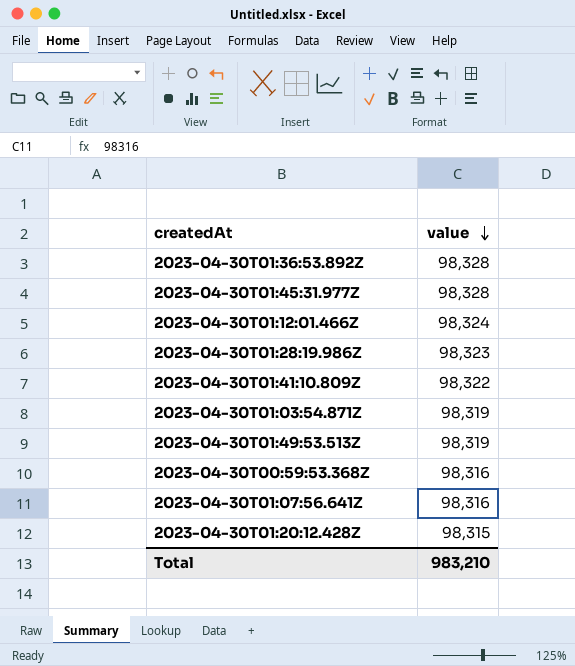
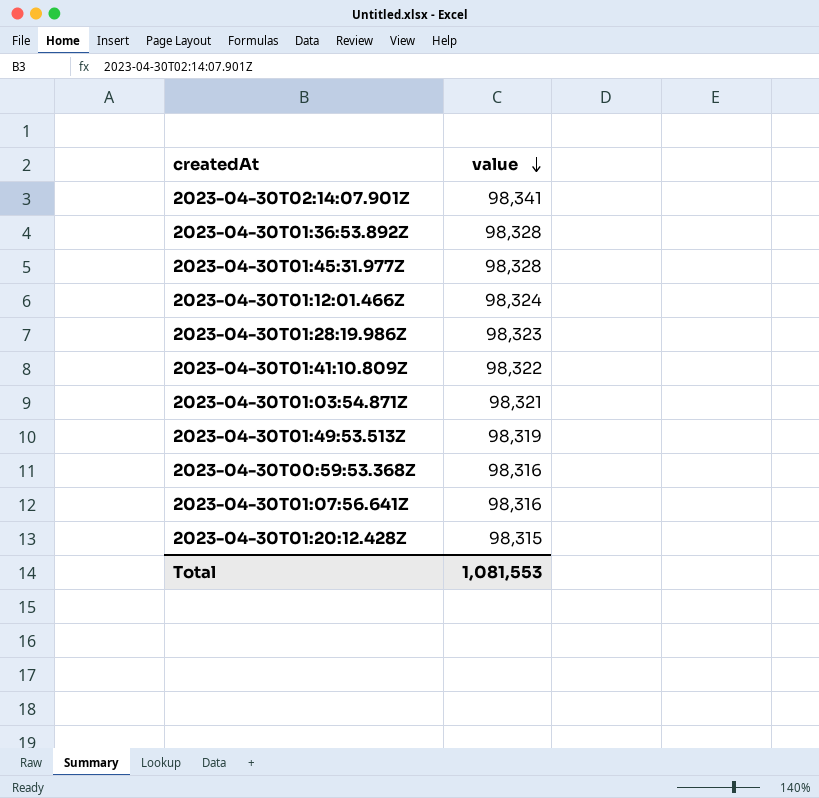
row 2023-04-30T02:14:07.901Z: none -> 98,341
2023-04-30T01:03:54.871Z | value: 98,319 -> 98,321
Total | value: 983,210 -> 1,081,553

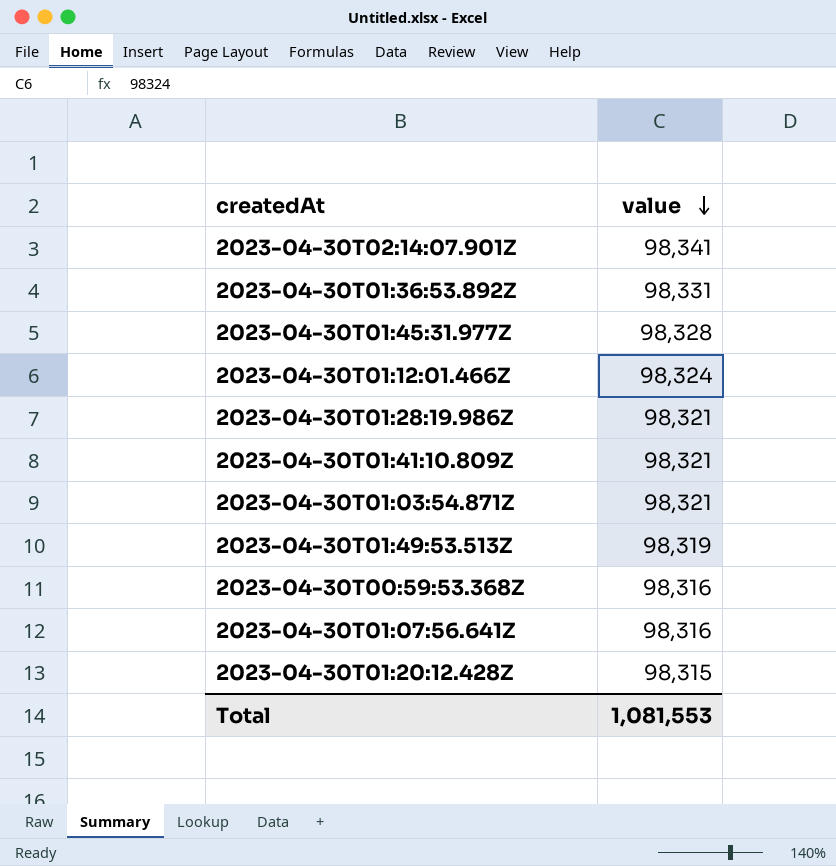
2023-04-30T01:36:53.892Z | value: 98,328 -> 98,331
2023-04-30T01:28:19.986Z | value: 98,323 -> 98,321
2023-04-30T01:41:10.809Z | value: 98,322 -> 98,321

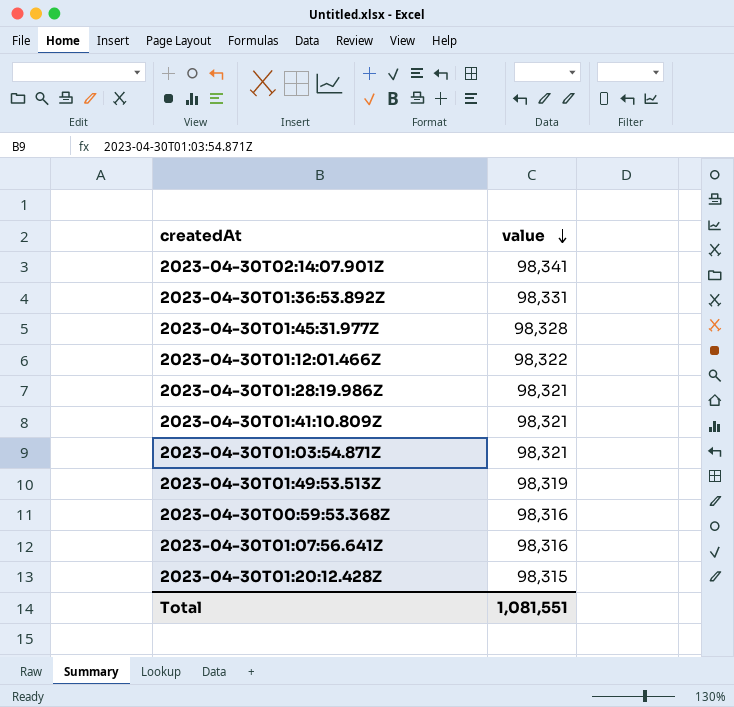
2023-04-30T01:12:01.466Z | value: 98,324 -> 98,322
Total | value: 1,081,553 -> 1,081,551

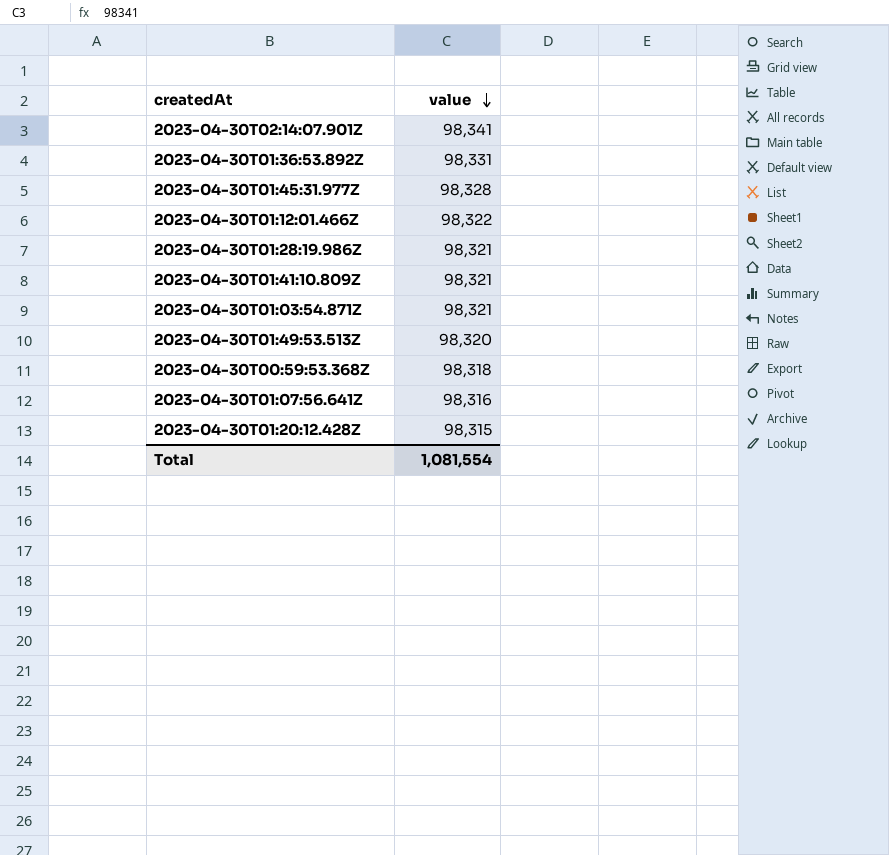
2023-04-30T01:49:53.513Z | value: 98,319 -> 98,320
2023-04-30T00:59:53.368Z | value: 98,316 -> 98,318
Total | value: 1,081,551 -> 1,081,554

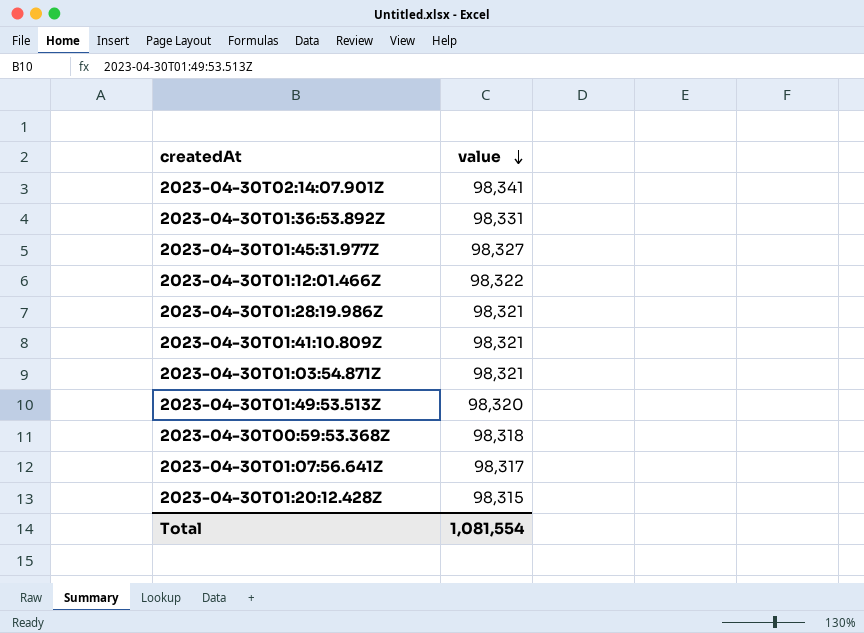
2023-04-30T01:45:31.977Z | value: 98,328 -> 98,327
2023-04-30T01:07:56.641Z | value: 98,316 -> 98,317

